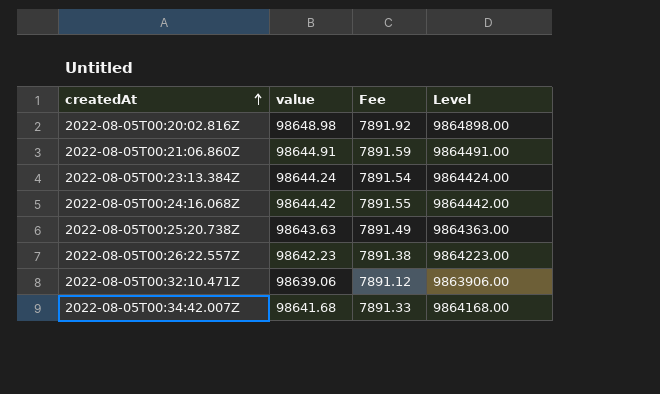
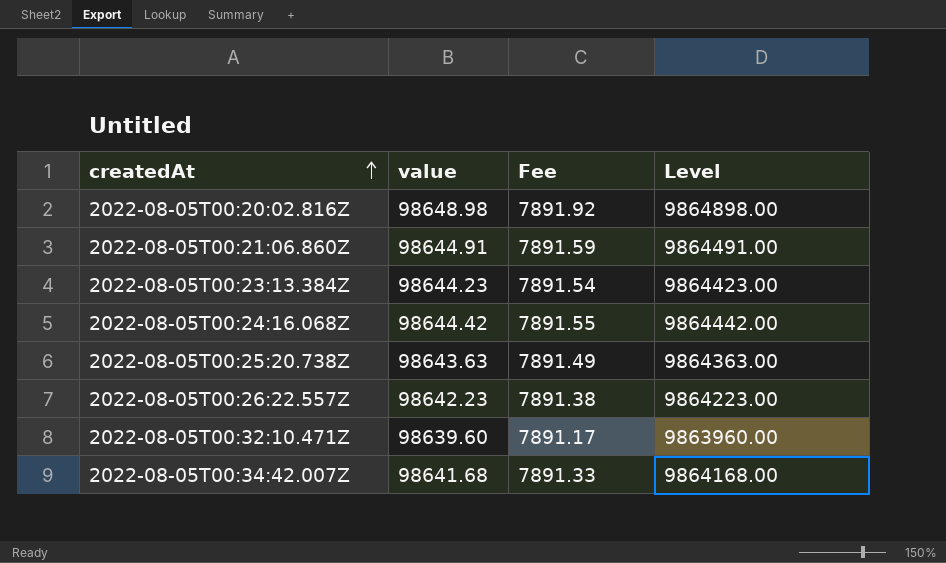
2022-08-05T00:23:13.384Z | value: 98644.24 -> 98644.23
2022-08-05T00:23:13.384Z | Level: 9864424.00 -> 9864423.00
2022-08-05T00:32:10.471Z | value: 98639.06 -> 98639.60
2022-08-05T00:32:10.471Z | Fee: 7891.12 -> 7891.17
2022-08-05T00:32:10.471Z | Level: 9863906.00 -> 9863960.00

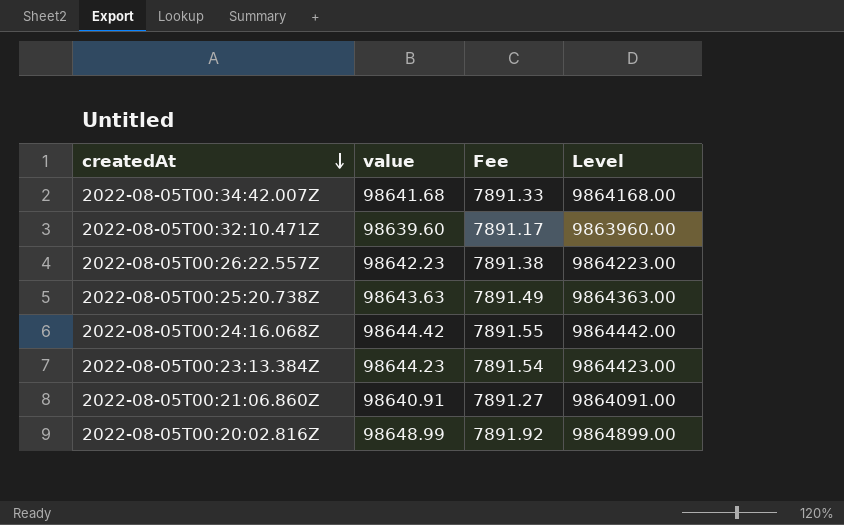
row order: createdAt ascending -> createdAt descending
2022-08-05T00:21:06.860Z | value: 98644.91 -> 98640.91
2022-08-05T00:21:06.860Z | Fee: 7891.59 -> 7891.27
2022-08-05T00:21:06.860Z | Level: 9864491.00 -> 9864091.00
2022-08-05T00:20:02.816Z | value: 98648.98 -> 98648.99
2022-08-05T00:20:02.816Z | Level: 9864898.00 -> 9864899.00

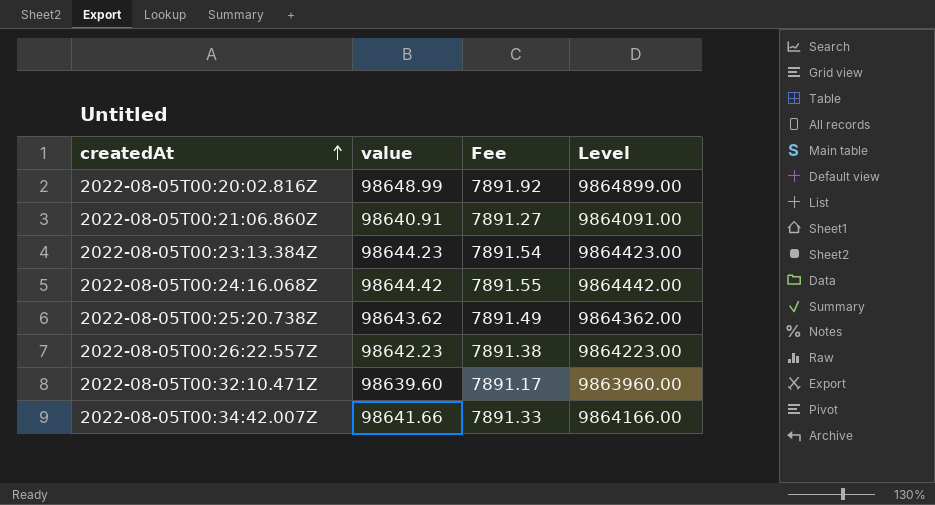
row order: createdAt descending -> createdAt ascending
2022-08-05T00:25:20.738Z | value: 98643.63 -> 98643.62
2022-08-05T00:25:20.738Z | Level: 9864363.00 -> 9864362.00
2022-08-05T00:34:42.007Z | value: 98641.68 -> 98641.66
2022-08-05T00:34:42.007Z | Level: 9864168.00 -> 9864166.00

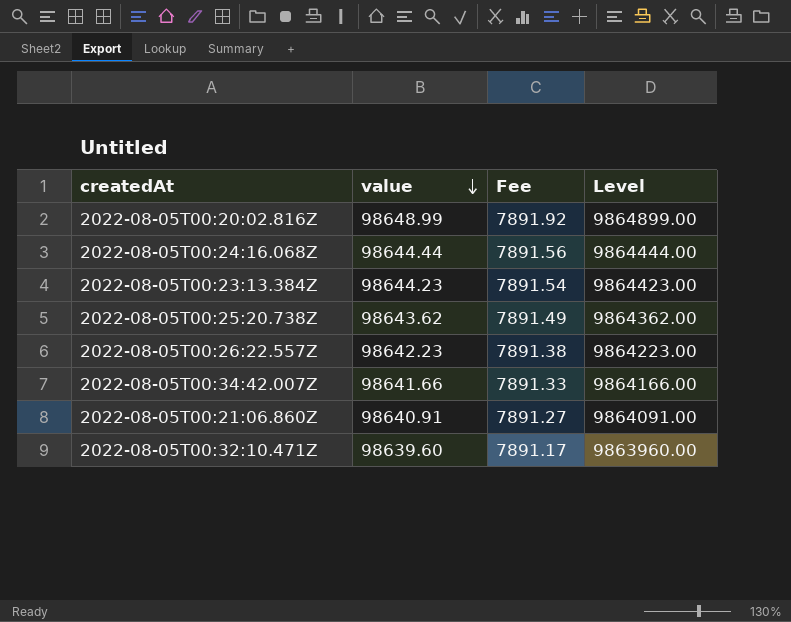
row order: createdAt ascending -> value descending
2022-08-05T00:24:16.068Z | value: 98644.42 -> 98644.44
2022-08-05T00:24:16.068Z | Fee: 7891.55 -> 7891.56
2022-08-05T00:24:16.068Z | Level: 9864442.00 -> 9864444.00

